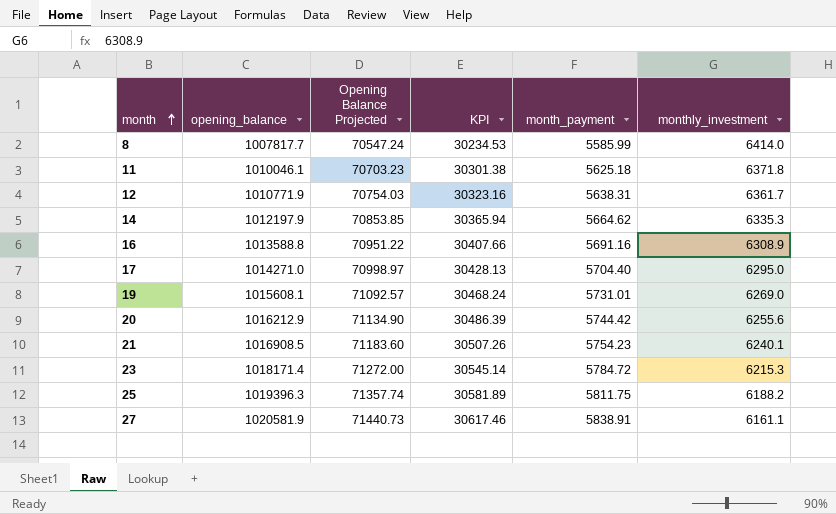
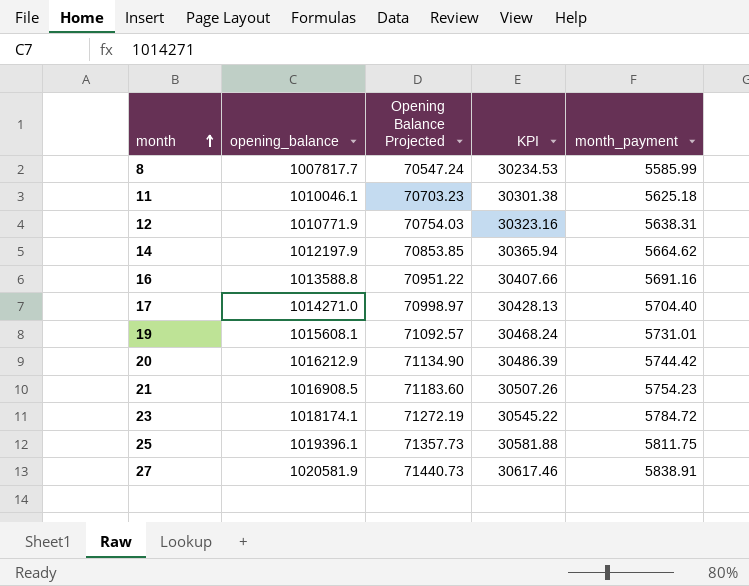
column monthly_investment | position: 6 -> none
23 | opening_balance: 1018171.4 -> 1018174.1
23 | Opening Balance Projected: 71272.00 -> 71272.19
23 | KPI: 30545.14 -> 30545.22
25 | opening_balance: 1019396.3 -> 1019396.1
25 | Opening Balance Projected: 71357.74 -> 71357.73
25 | KPI: 30581.89 -> 30581.88

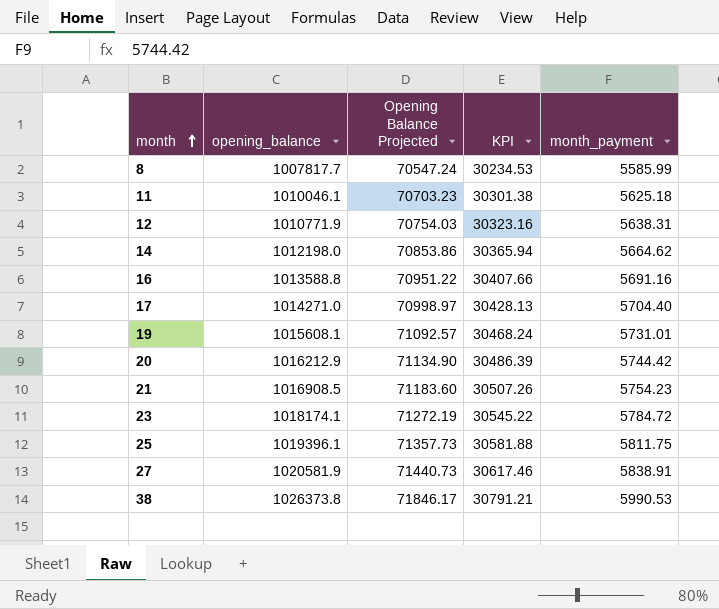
14 | opening_balance: 1012197.9 -> 1012198.0
14 | Opening Balance Projected: 70853.85 -> 70853.86
row 38: none -> 1026373.8 | 71846.17 | 30791.21 | 5990.53

